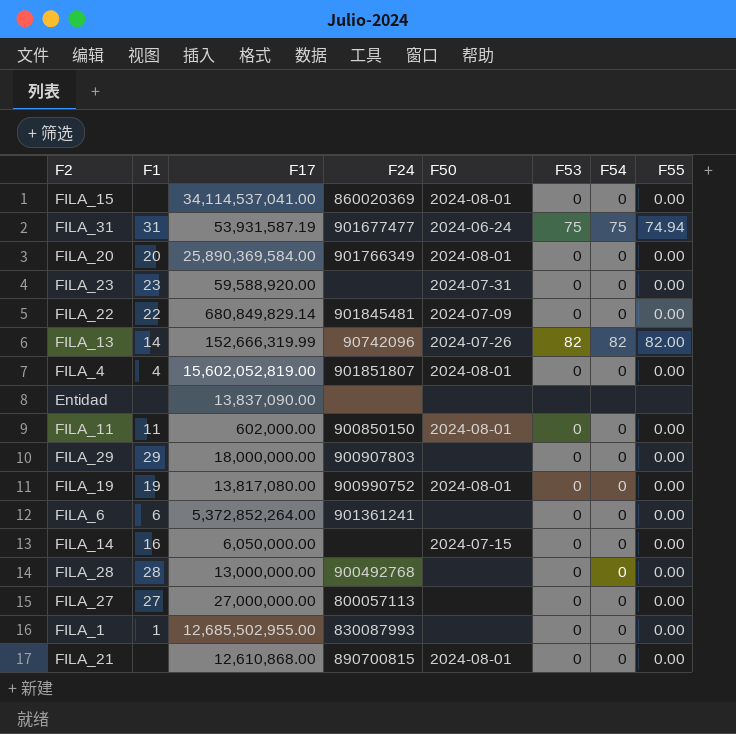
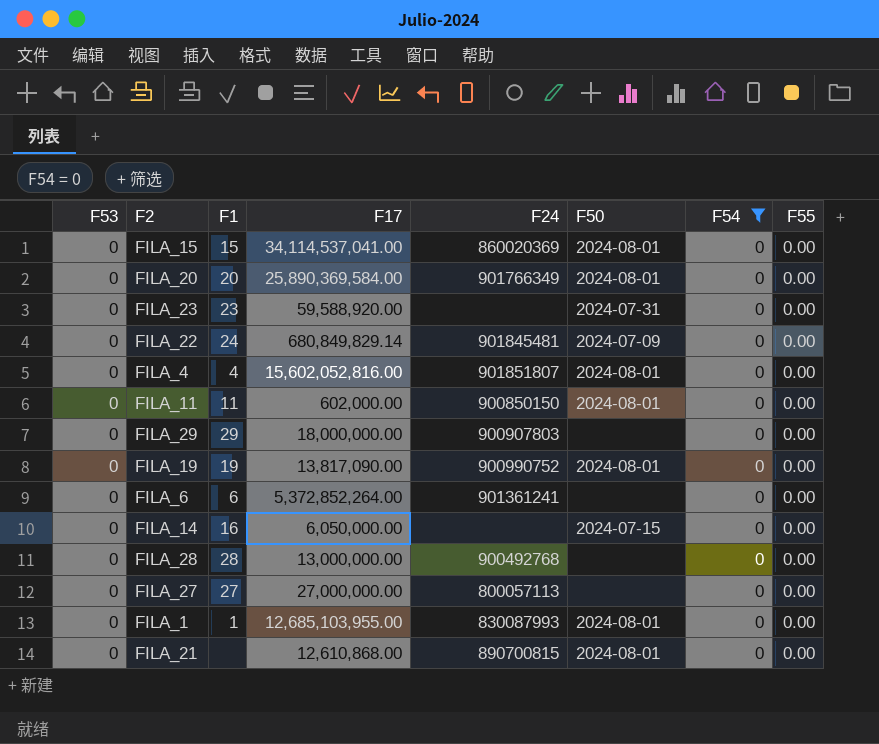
filter: none -> F54 = 0
column F53 | position: 6 -> 1
FILA_15 | F1: none -> 15
FILA_22 | F1: 22 -> 24
FILA_4 | F17: 15,602,052,819.00 -> 15,602,052,816.00
FILA_19 | F17: 13,817,080.00 -> 13,817,090.00
FILA_1 | F17: 12,685,502,955.00 -> 12,685,103,955.00
FILA_1 | F50: none -> 2024-08-01

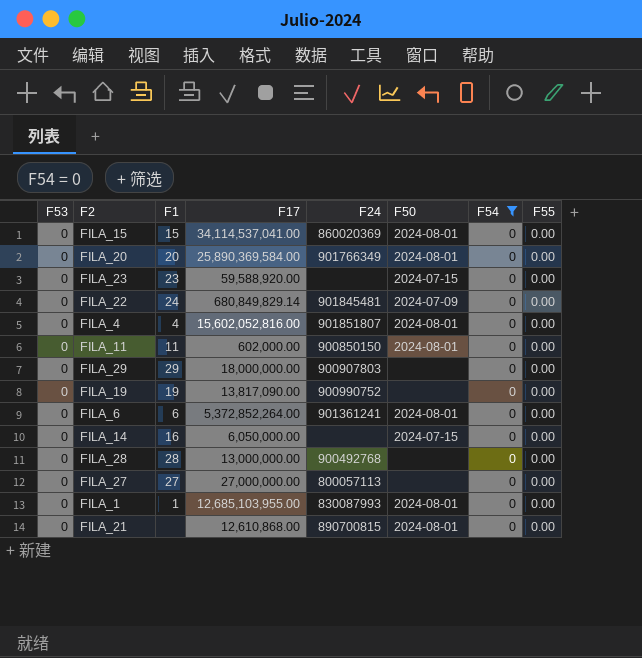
FILA_23 | F50: 2024-07-31 -> 2024-07-15
FILA_19 | F50: 2024-08-01 -> none
FILA_6 | F50: none -> 2024-08-01

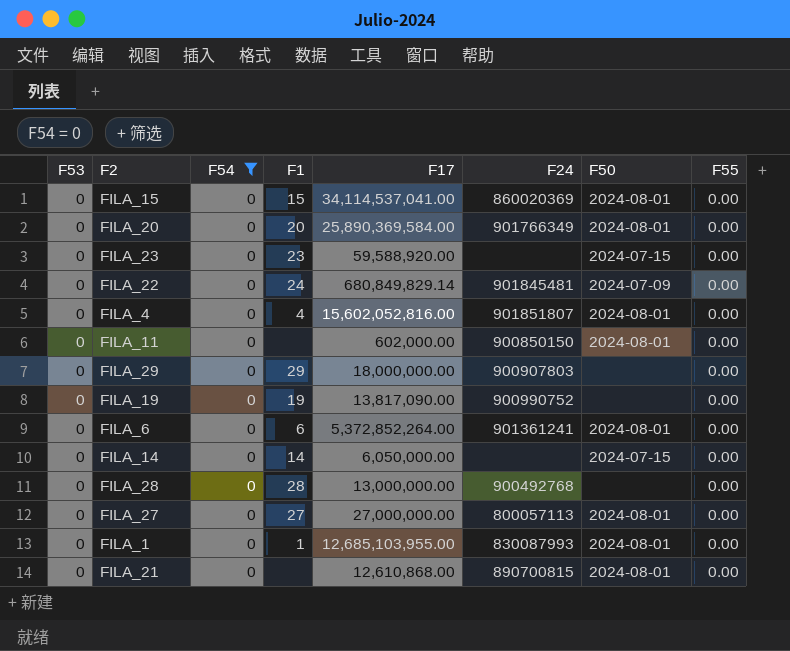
column F54 | position: 7 -> 3
FILA_11 | F1: 11 -> none
FILA_14 | F1: 16 -> 14
FILA_27 | F50: none -> 2024-08-01

